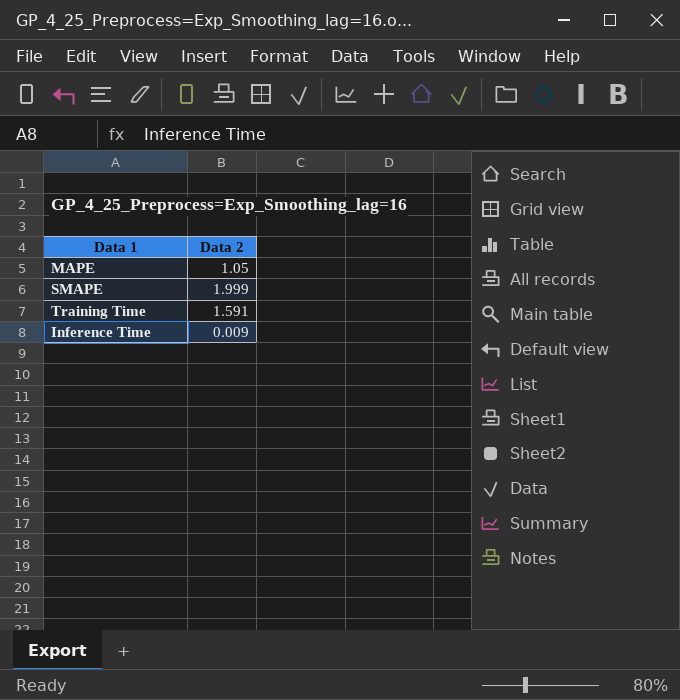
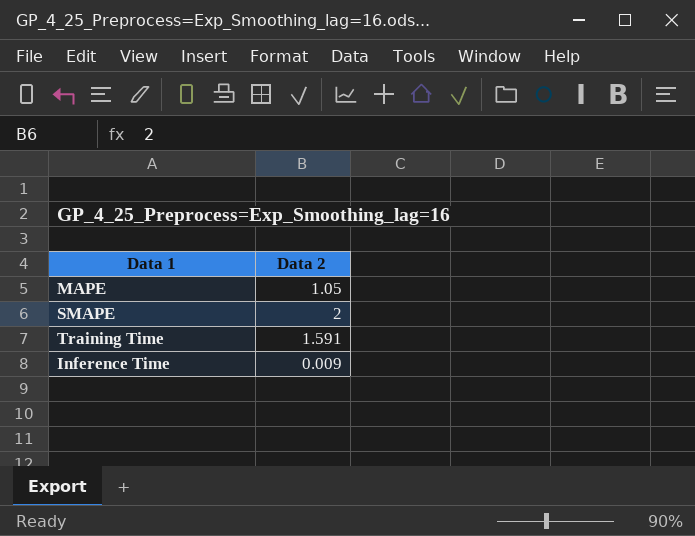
SMAPE | Data 2: 1.999 -> 2

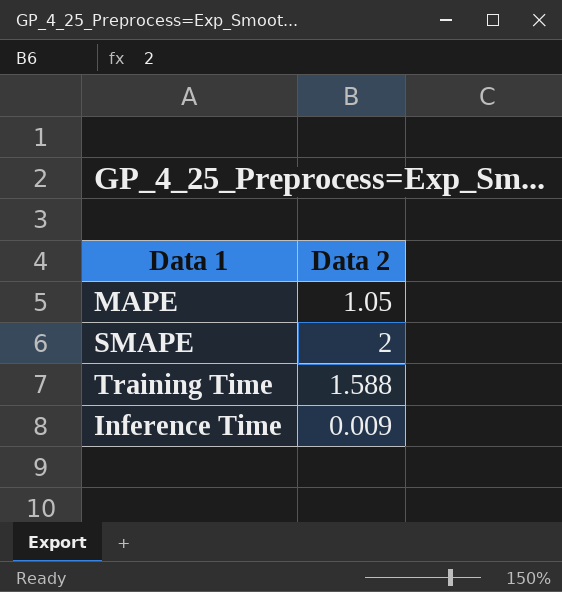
Training Time | Data 2: 1.591 -> 1.588

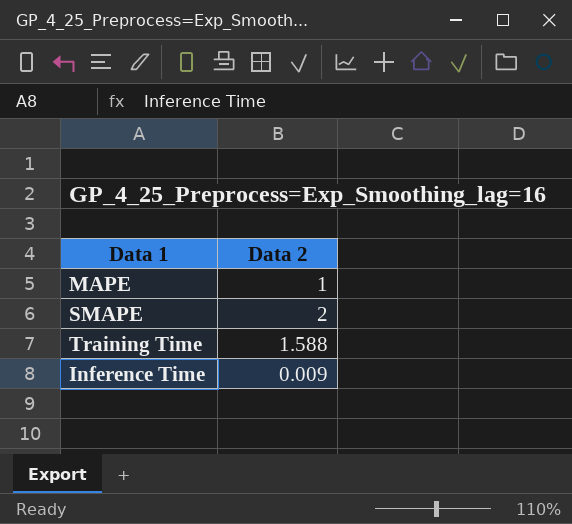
MAPE | Data 2: 1.05 -> 1

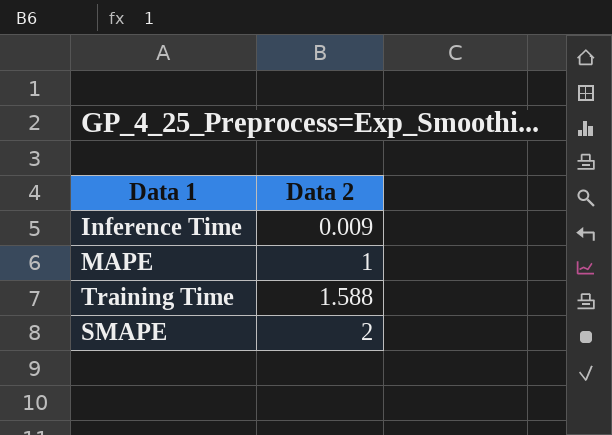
row order: none -> Data 2 ascending

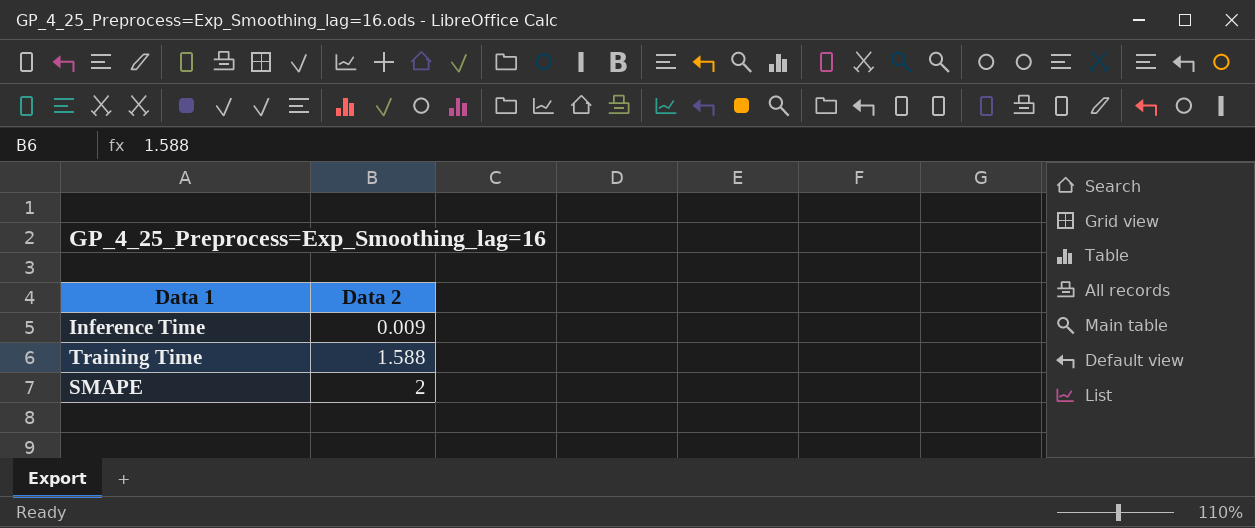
row MAPE: 1 -> none

